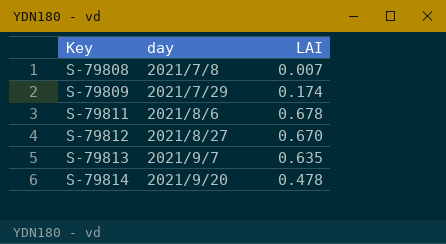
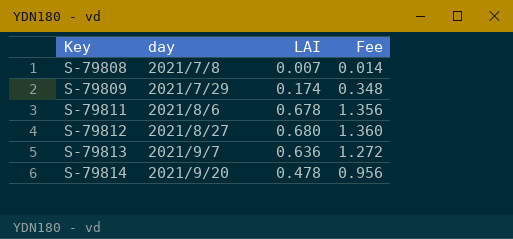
column Fee | formula: none -> [LAI] * 2
S-79812 | LAI: 0.670 -> 0.680
S-79813 | LAI: 0.635 -> 0.636

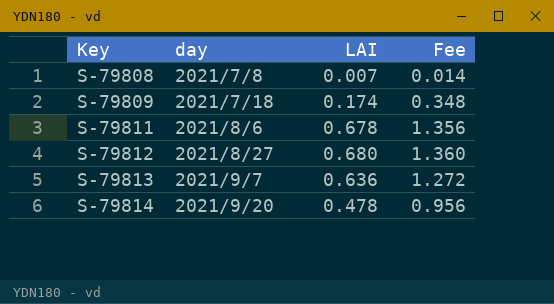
S-79809 | day: 2021/7/29 -> 2021/7/18

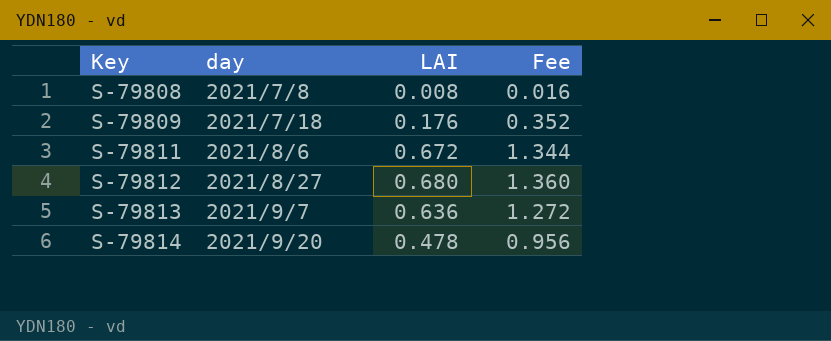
S-79808 | LAI: 0.007 -> 0.008
S-79808 | Fee: 0.014 -> 0.016
S-79809 | LAI: 0.174 -> 0.176
S-79809 | Fee: 0.348 -> 0.352
S-79811 | LAI: 0.678 -> 0.672
S-79811 | Fee: 1.356 -> 1.344

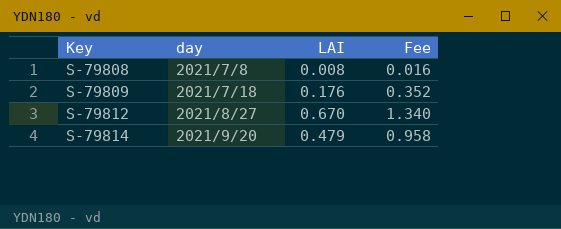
row S-79811: 2021/8/6 | 0.672 | 1.344 -> none
row S-79813: 2021/9/7 | 0.636 | 1.272 -> none
S-79812 | LAI: 0.680 -> 0.670
S-79812 | Fee: 1.360 -> 1.340
S-79814 | LAI: 0.478 -> 0.479
S-79814 | Fee: 0.956 -> 0.958

